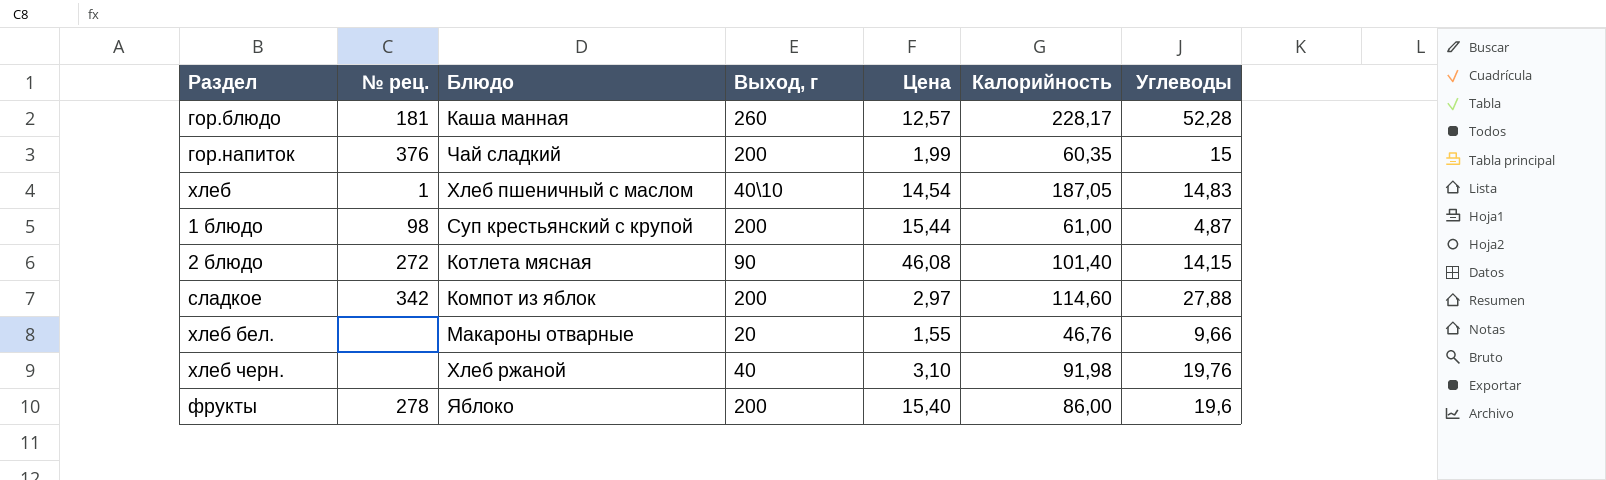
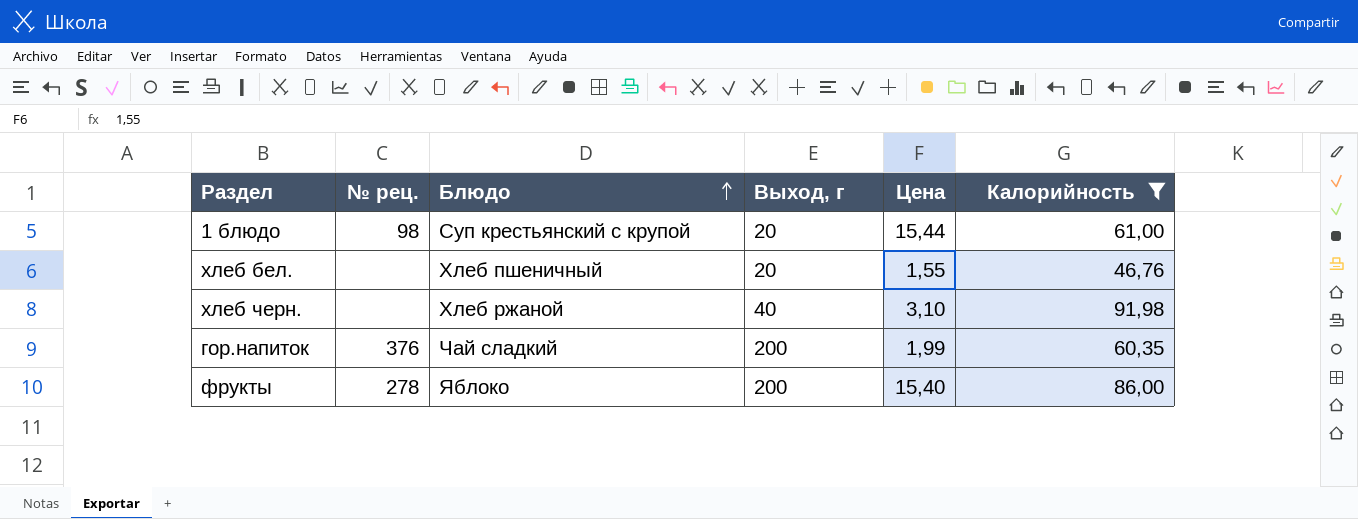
filter: none -> Калорийность <= 91,98
row order: none -> Блюдо ascending
column Углеводы | position: 7 -> none
1 блюдо | Выход, г: 200 -> 20
хлеб бел. | Блюдо: Макароны отварные -> Хлеб пшеничный

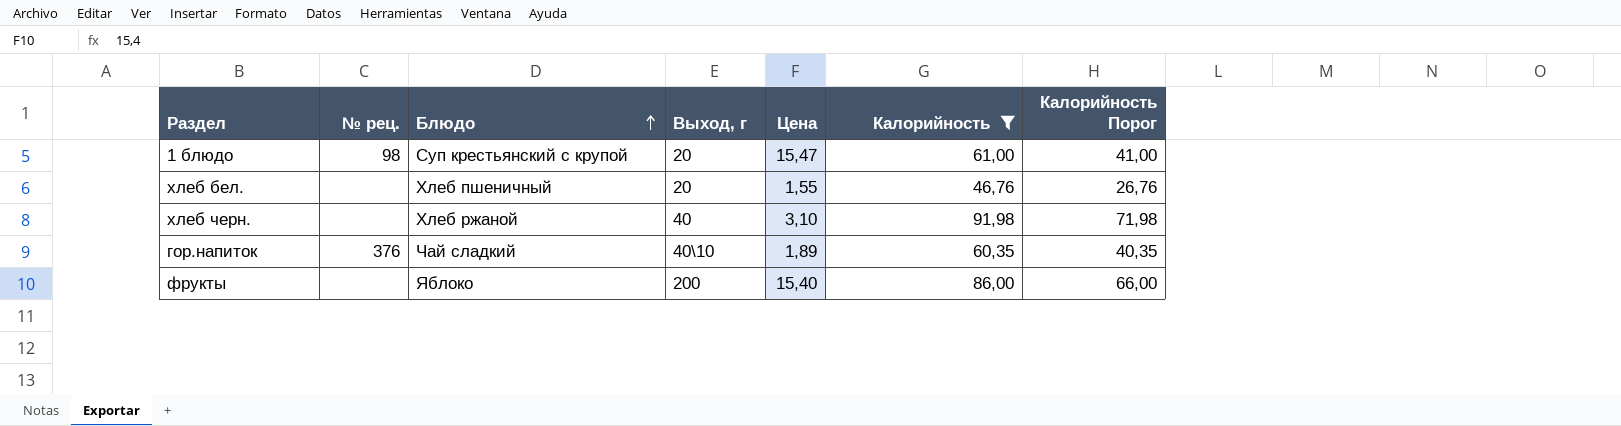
column Калорийность Порог | formula: none -> [Калорийность] - 20
1 блюдо | Цена: 15,44 -> 15,47
гор.напиток | Выход, г: 200 -> 40\10
гор.напиток | Цена: 1,99 -> 1,89
фрукты | № рец.: 278 -> none

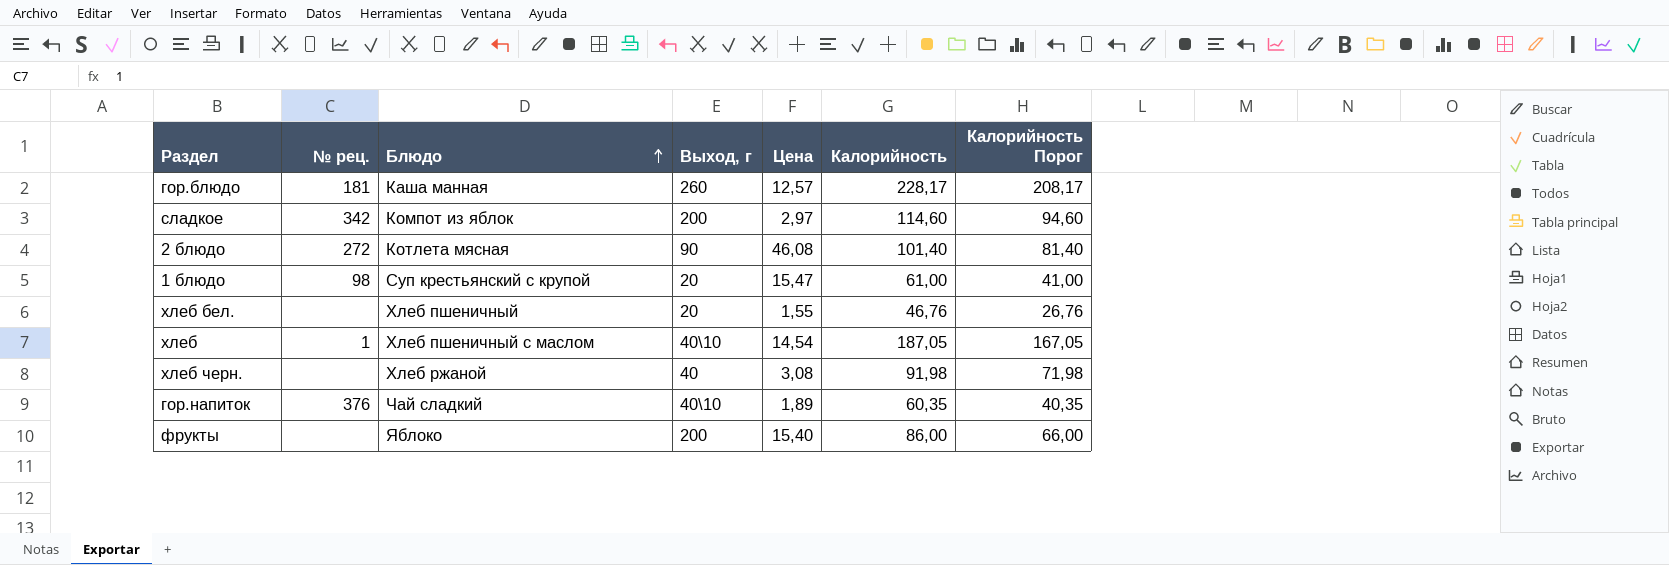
filter: Калорийность <= 91,98 -> none
хлеб черн. | Цена: 3,10 -> 3,08

